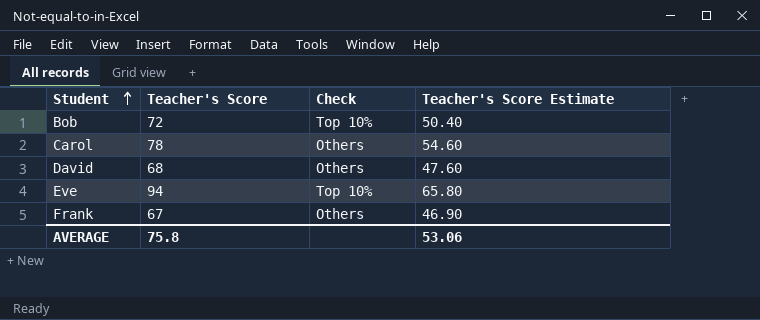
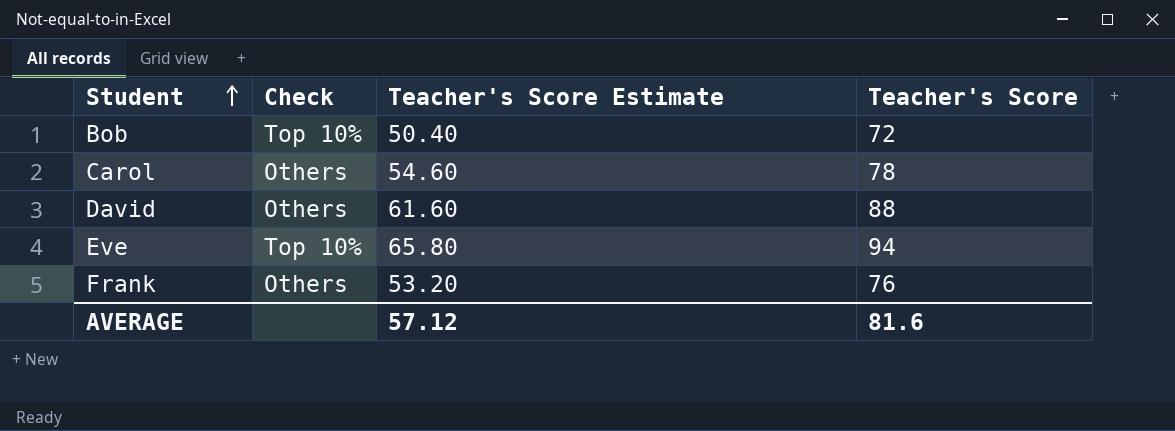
column Teacher's Score | position: 2 -> 4
David | Teacher's Score Estimate: 47.60 -> 61.60
David | Teacher's Score: 68 -> 88
Frank | Teacher's Score Estimate: 46.90 -> 53.20
Frank | Teacher's Score: 67 -> 76
AVERAGE | Teacher's Score Estimate: 53.06 -> 57.12
AVERAGE | Teacher's Score: 75.8 -> 81.6

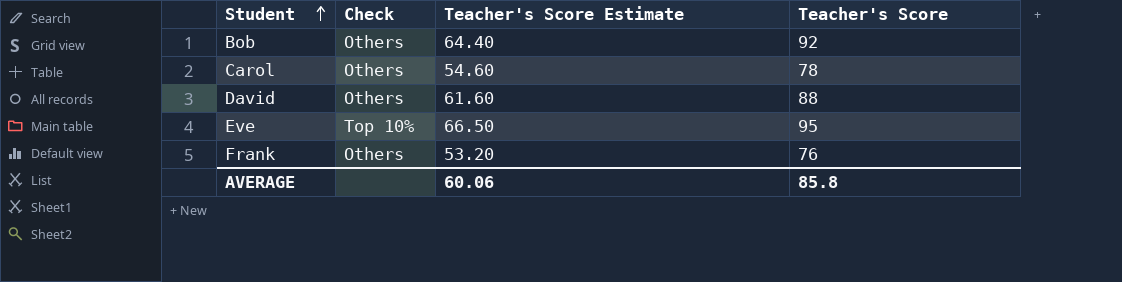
Bob | Check: Top 10% -> Others
Bob | Teacher's Score Estimate: 50.40 -> 64.40
Bob | Teacher's Score: 72 -> 92
Eve | Teacher's Score Estimate: 65.80 -> 66.50
Eve | Teacher's Score: 94 -> 95
AVERAGE | Teacher's Score Estimate: 57.12 -> 60.06
AVERAGE | Teacher's Score: 81.6 -> 85.8

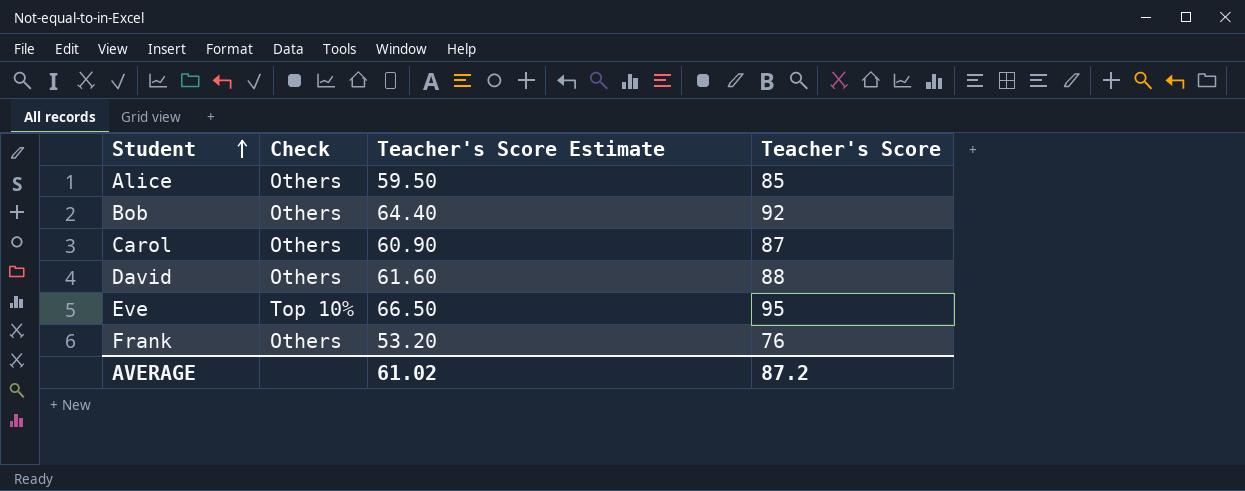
row Alice: none -> Others | 59.50 | 85
Carol | Teacher's Score Estimate: 54.60 -> 60.90
Carol | Teacher's Score: 78 -> 87
AVERAGE | Teacher's Score Estimate: 60.06 -> 61.02
AVERAGE | Teacher's Score: 85.8 -> 87.2

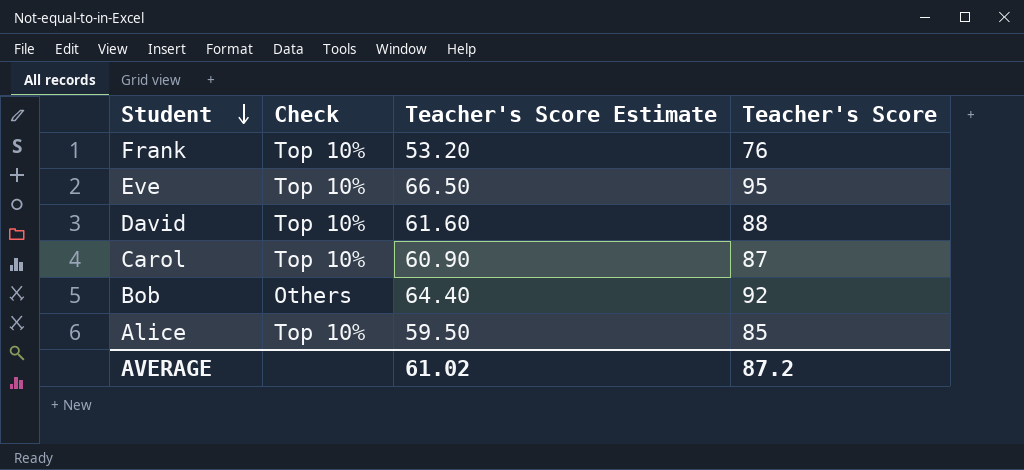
row order: Student ascending -> Student descending
Frank | Check: Others -> Top 10%
David | Check: Others -> Top 10%
Carol | Check: Others -> Top 10%
Alice | Check: Others -> Top 10%

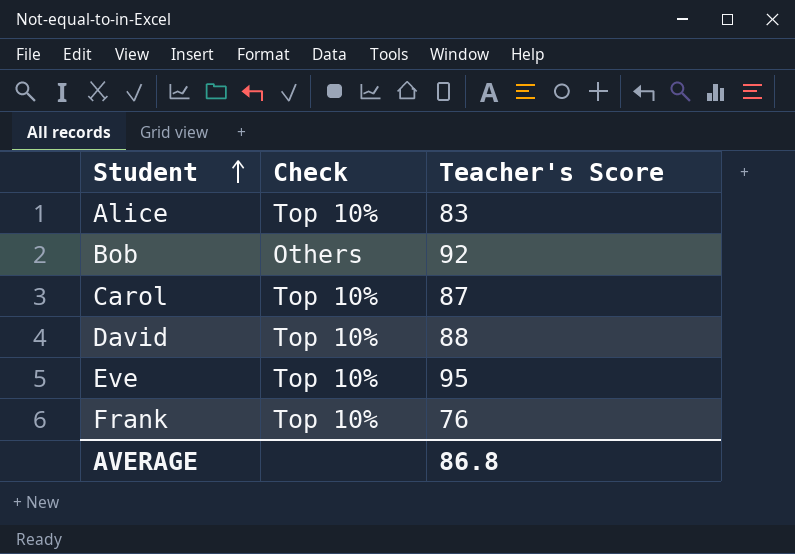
row order: Student descending -> Student ascending
column Teacher's Score Estimate | formula: [Teacher's Score] * 0.7 -> none
Alice | Teacher's Score: 85 -> 83
AVERAGE | Teacher's Score: 87.2 -> 86.8

